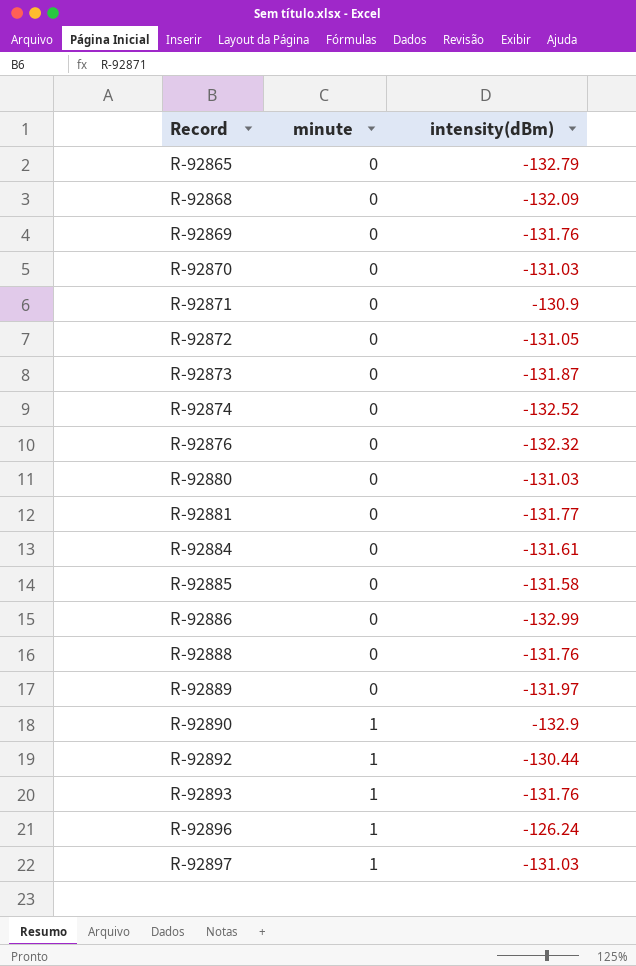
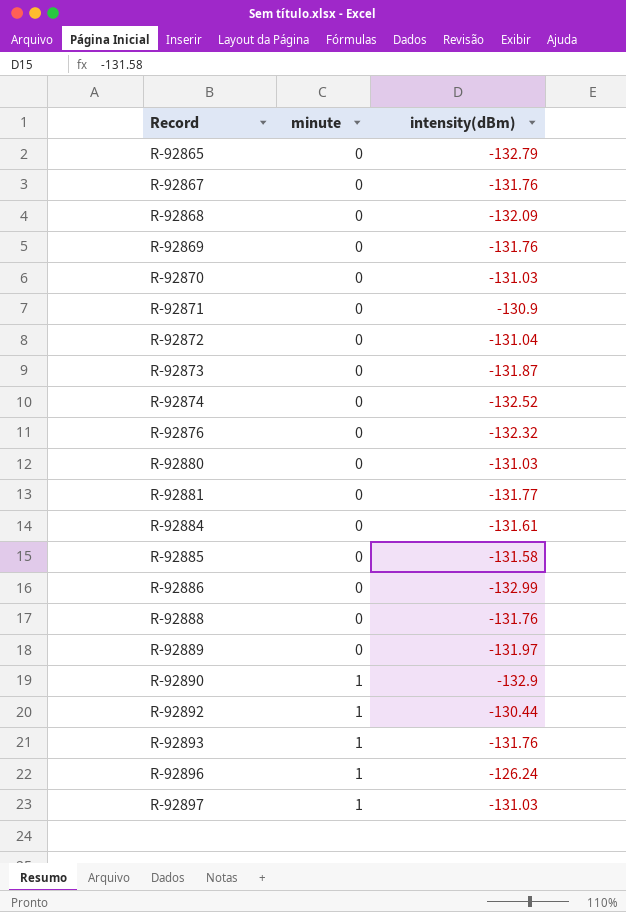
row R-92867: none -> 0 | -131.76
R-92872 | intensity(dBm): -131.05 -> -131.04

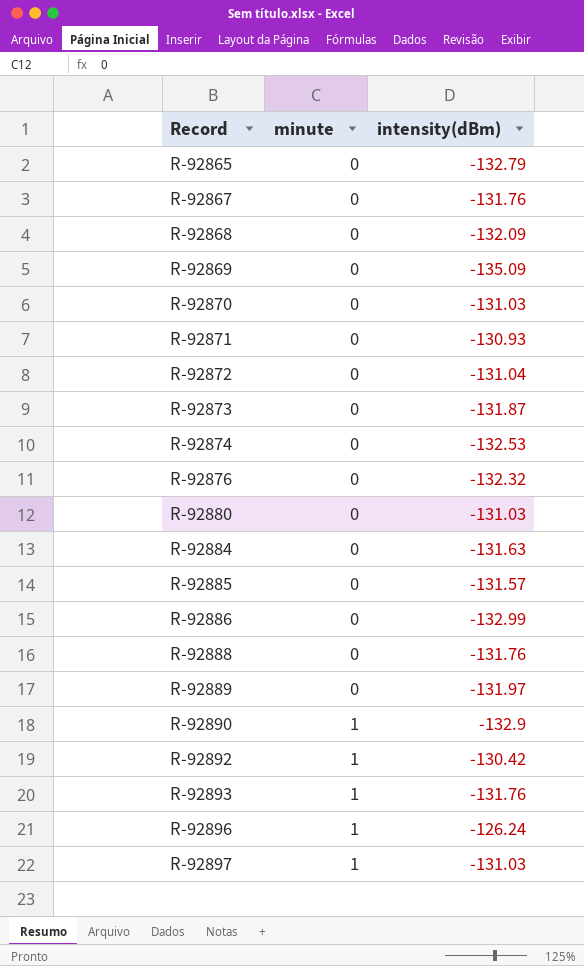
row R-92881: 0 | -131.77 -> none
R-92869 | intensity(dBm): -131.76 -> -135.09
R-92871 | intensity(dBm): -130.9 -> -130.93
R-92874 | intensity(dBm): -132.52 -> -132.53
R-92884 | intensity(dBm): -131.61 -> -131.63
R-92885 | intensity(dBm): -131.58 -> -131.57
R-92892 | intensity(dBm): -130.44 -> -130.42

